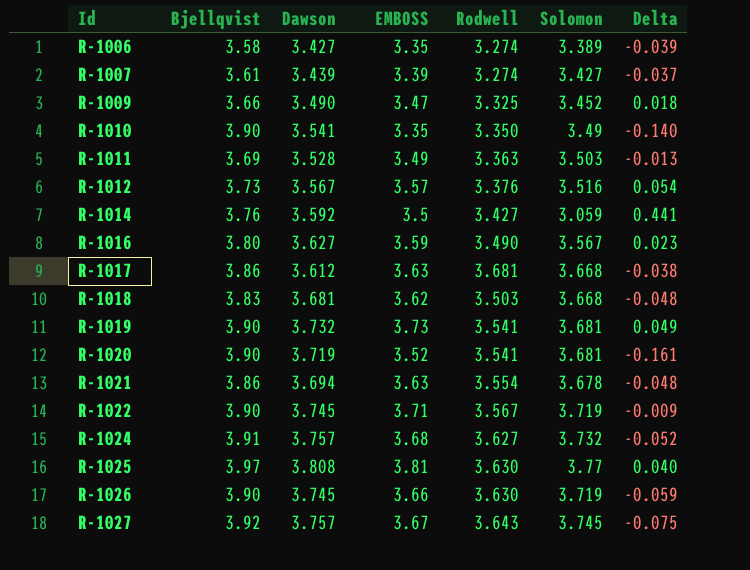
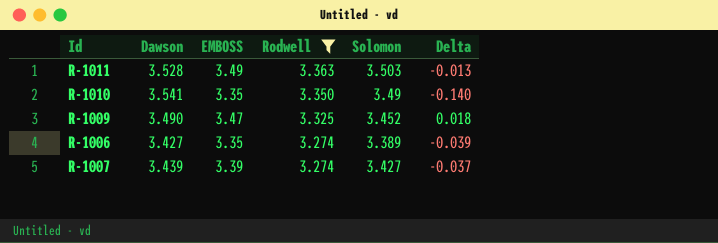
filter: none -> Rodwell <= 3.363
row order: Id ascending -> Rodwell descending
column Bjellqvist | position: 2 -> none

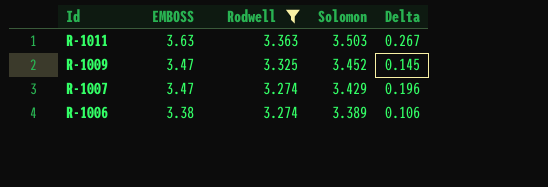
row order: Rodwell descending -> Id descending
column Dawson | position: 2 -> none
column Delta | formula: [EMBOSS] - [Solomon] -> [EMBOSS] - [Rodwell]
row R-1010: 3.541 | 3.35 | 3.350 | 3.49 | -0.140 -> none
R-1011 | EMBOSS: 3.49 -> 3.63
R-1007 | EMBOSS: 3.39 -> 3.47
R-1007 | Solomon: 3.427 -> 3.429
R-1006 | EMBOSS: 3.35 -> 3.38

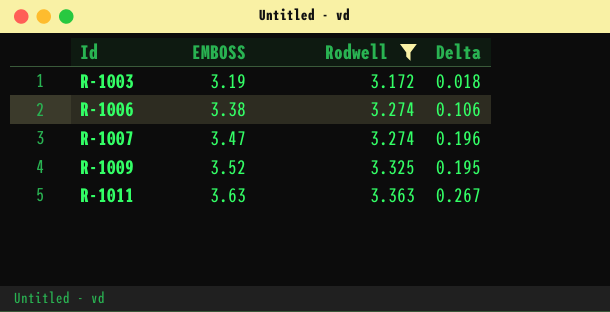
row order: Id descending -> Id ascending
column Solomon | position: 4 -> none
row R-1003: none -> 3.19 | 3.172 | 0.018
R-1009 | EMBOSS: 3.47 -> 3.52
R-1009 | Delta: 0.145 -> 0.195

